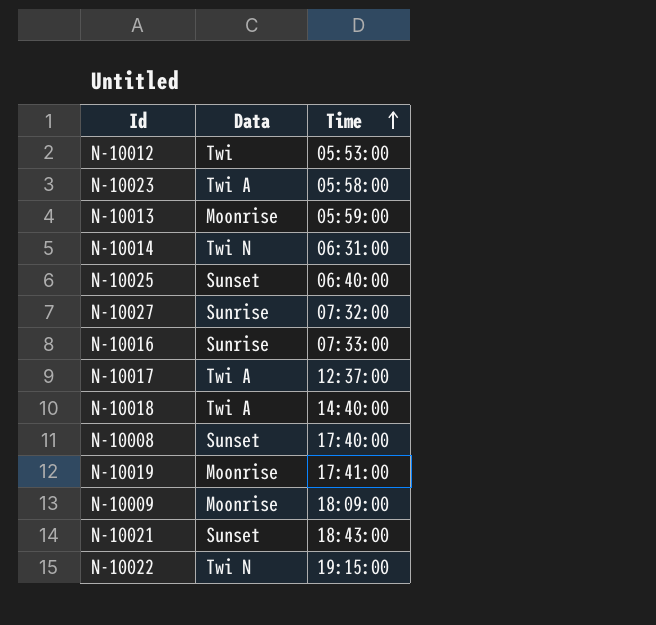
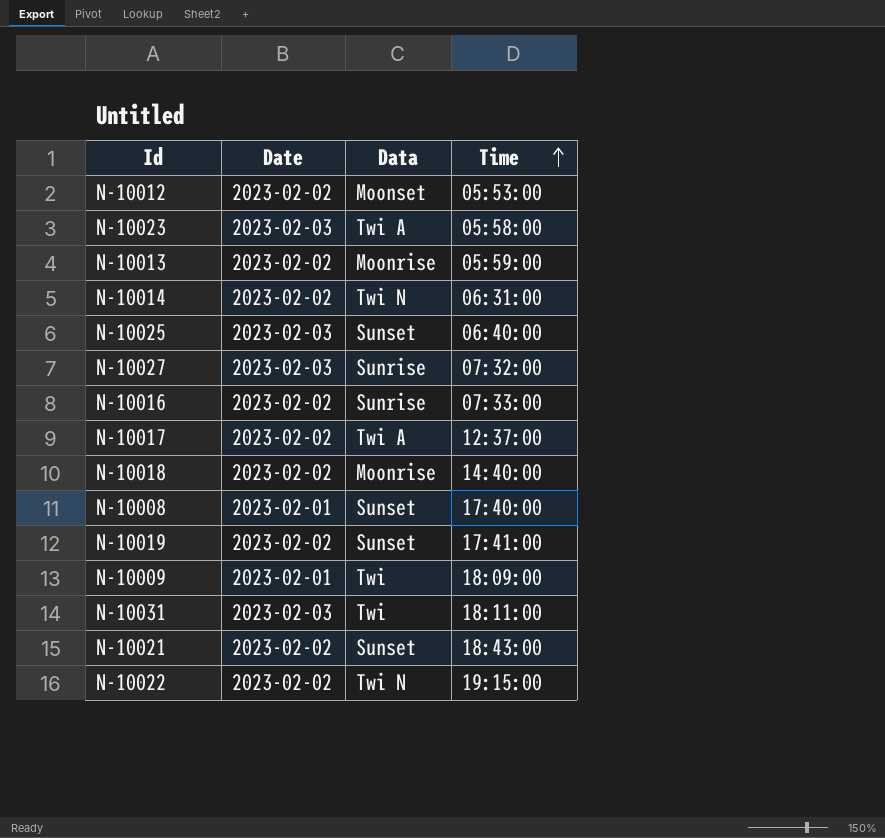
column Date | position: none -> 2
N-10012 | Data: Twi -> Moonset
N-10018 | Data: Twi A -> Moonrise
N-10019 | Data: Moonrise -> Sunset
N-10009 | Data: Moonrise -> Twi
row N-10031: none -> 2023-02-03 | Twi | 18:11:00

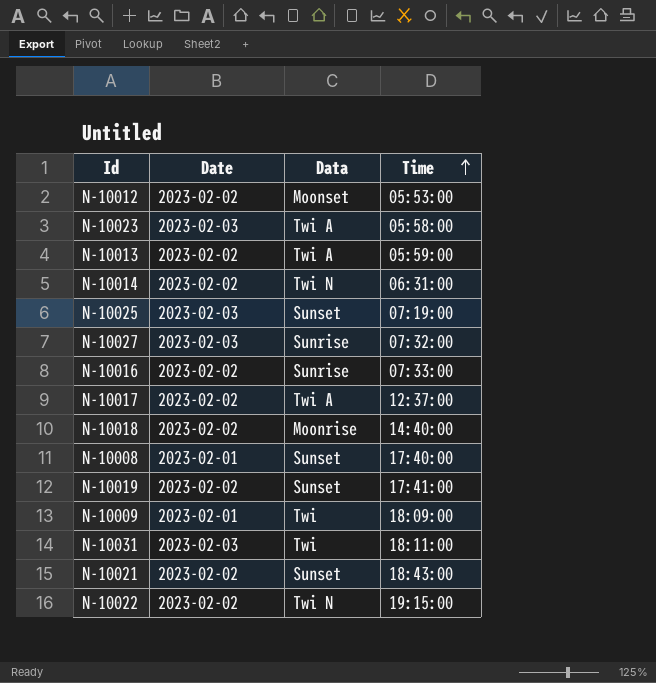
N-10013 | Data: Moonrise -> Twi A
N-10025 | Time: 06:40:00 -> 07:19:00

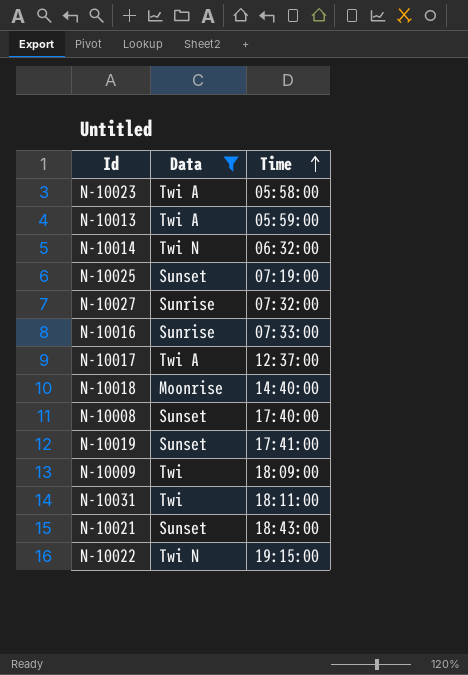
filter: none -> Data != Moonset
column Date | position: 2 -> none
N-10014 | Time: 06:31:00 -> 06:32:00

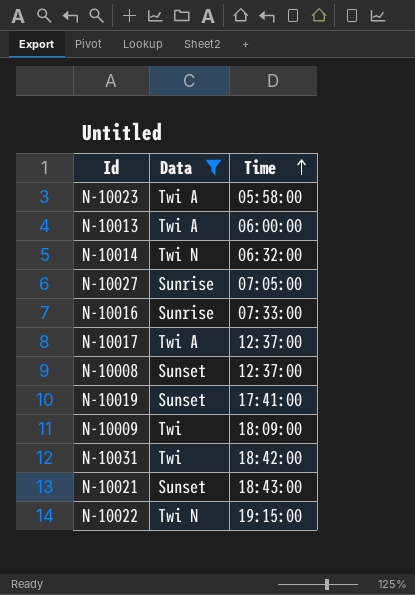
row N-10025: Sunset | 07:19:00 -> none
row N-10018: Moonrise | 14:40:00 -> none
N-10013 | Time: 05:59:00 -> 06:00:00
N-10027 | Time: 07:32:00 -> 07:05:00
N-10008 | Time: 17:40:00 -> 12:37:00
N-10031 | Time: 18:11:00 -> 18:42:00

